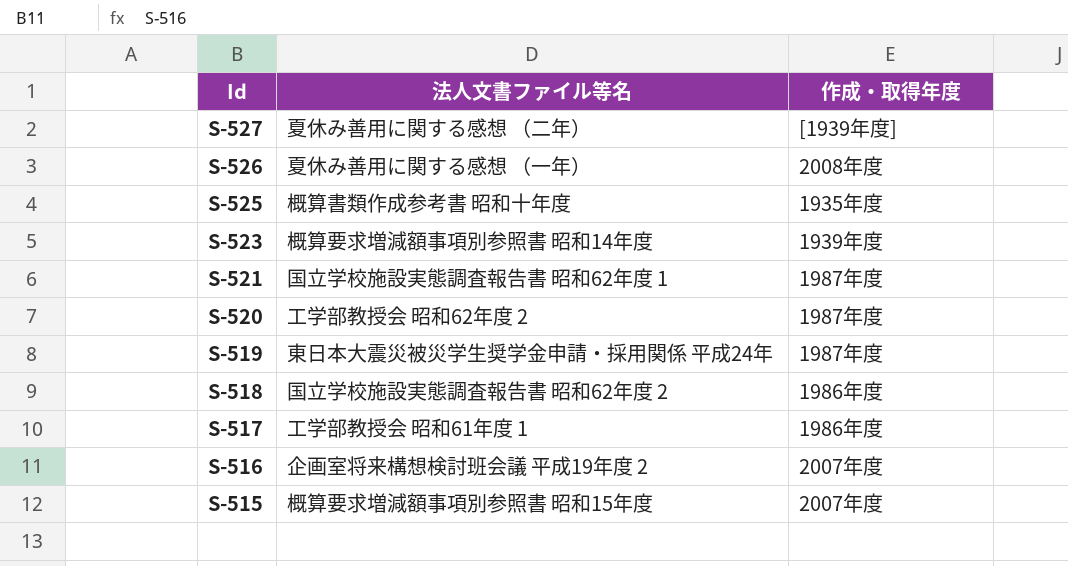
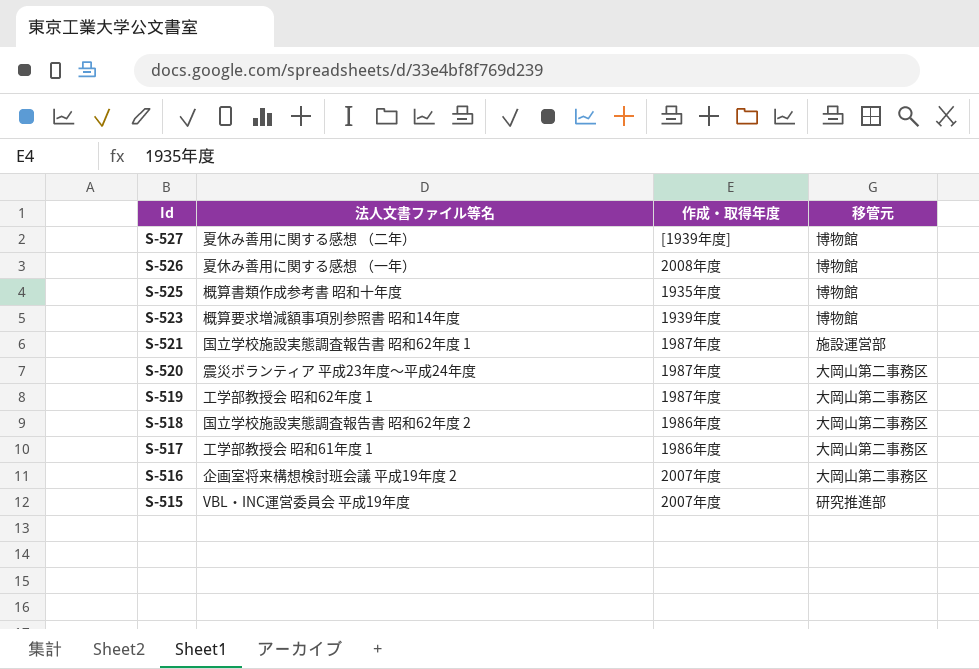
column 移管元 | position: none -> 4
S-520 | 法人文書ファイル等名: 工学部教授会 昭和62年度 2 -> 震災ボランティア 平成23年度～平成24年度
S-519 | 法人文書ファイル等名: 東日本大震災被災学生奨学金申請・採用関係 平成24年 -> 工学部教授会 昭和62年度 1
S-515 | 法人文書ファイル等名: 概算要求増減額事項別参照書 昭和15年度 -> VBL・INC運営委員会 平成19年度

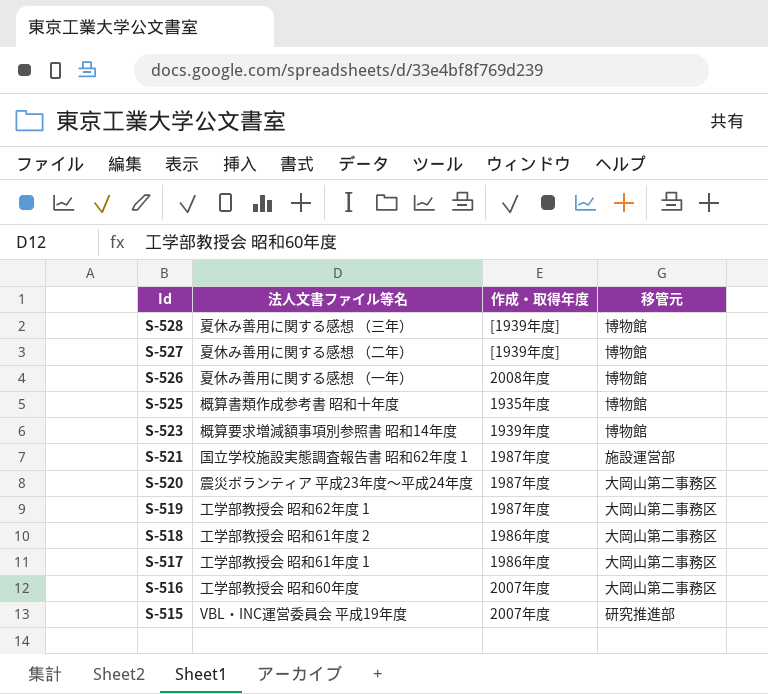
row S-528: none -> 夏休み善用に関する感想 （三年） | [1939年度] | 博物館
S-518 | 法人文書ファイル等名: 国立学校施設実態調査報告書 昭和62年度 2 -> 工学部教授会 昭和61年度 2
S-516 | 法人文書ファイル等名: 企画室将来構想検討班会議 平成19年度 2 -> 工学部教授会 昭和60年度

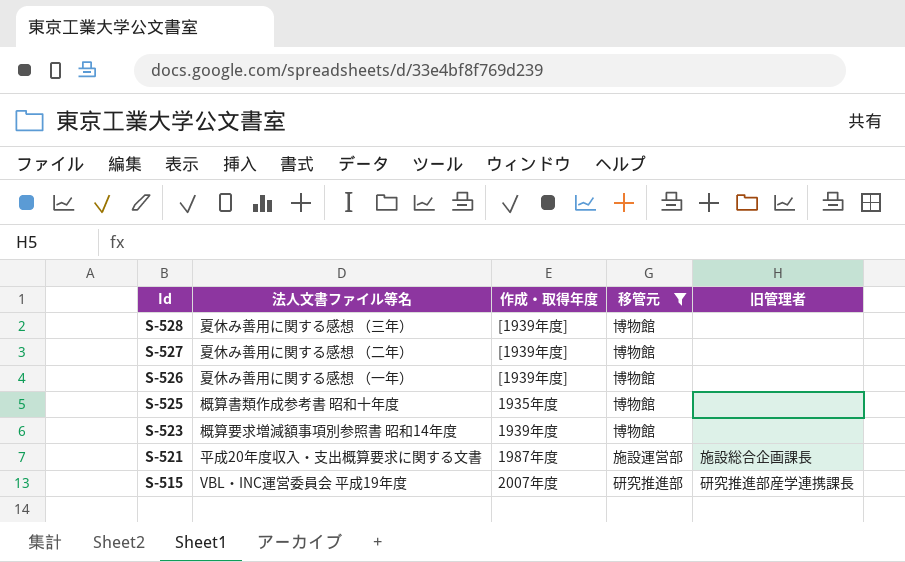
filter: none -> 移管元 != 大岡山第二事務区
column 旧管理者 | position: none -> 5
S-526 | 作成・取得年度: 2008年度 -> [1939年度]
S-521 | 法人文書ファイル等名: 国立学校施設実態調査報告書 昭和62年度 1 -> 平成20年度収入・支出概算要求に関する文書

